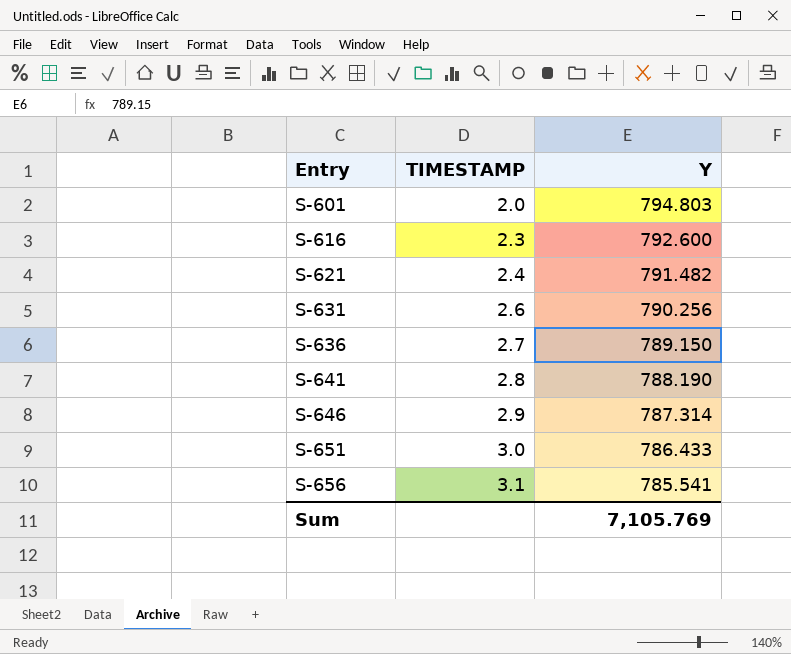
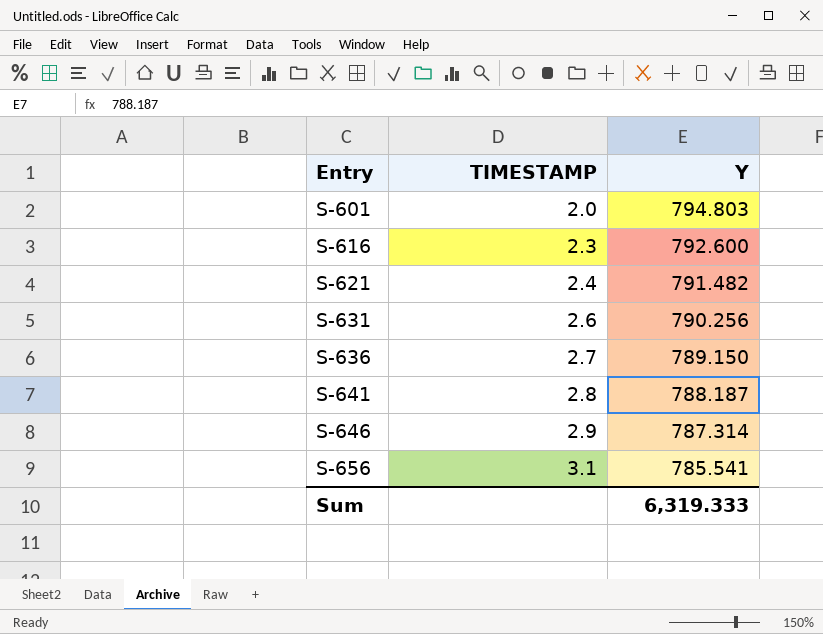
row S-651: 3.0 | 786.433 -> none
S-641 | Y: 788.190 -> 788.187
Sum | Y: 7,105.769 -> 6,319.333

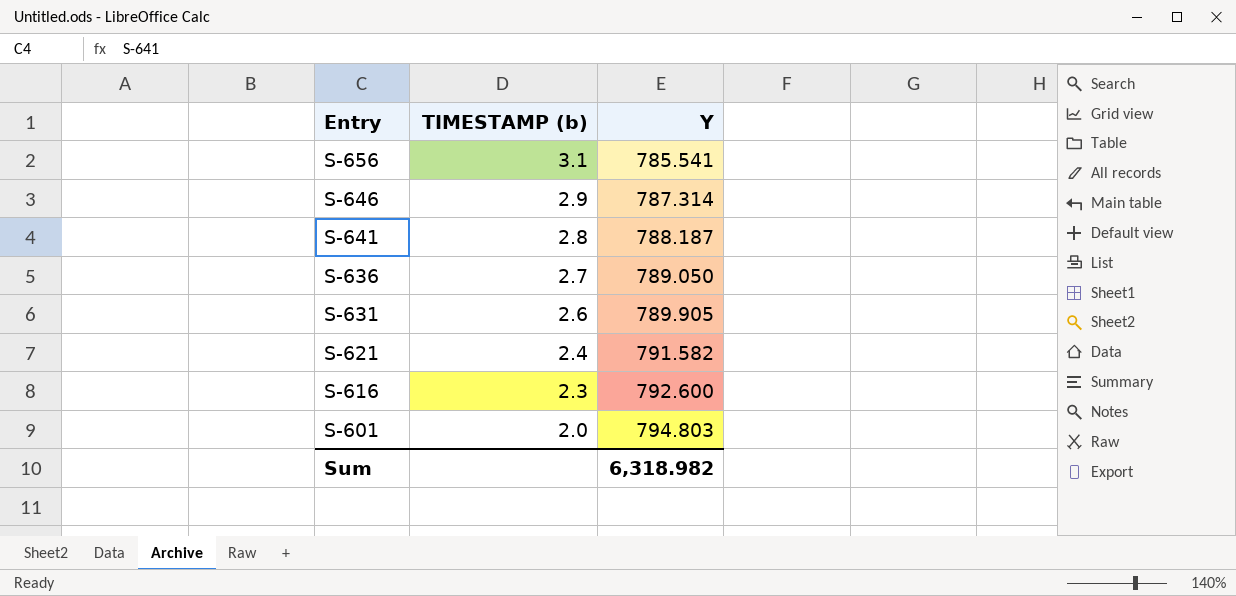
row order: Entry ascending -> Entry descending
column name: TIMESTAMP -> TIMESTAMP (b)
S-636 | Y: 789.150 -> 789.050
S-631 | Y: 790.256 -> 789.905
S-621 | Y: 791.482 -> 791.582
Sum | Y: 6,319.333 -> 6,318.982

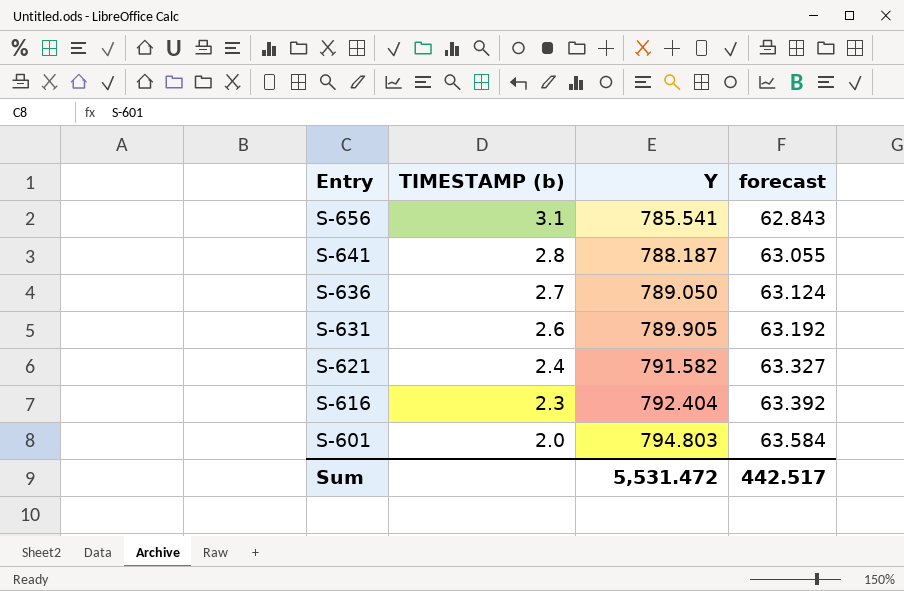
column forecast | formula: none -> [Y] * 0.08
row S-646: 2.9 | 787.314 -> none
S-616 | Y: 792.600 -> 792.404
Sum | Y: 6,318.982 -> 5,531.472

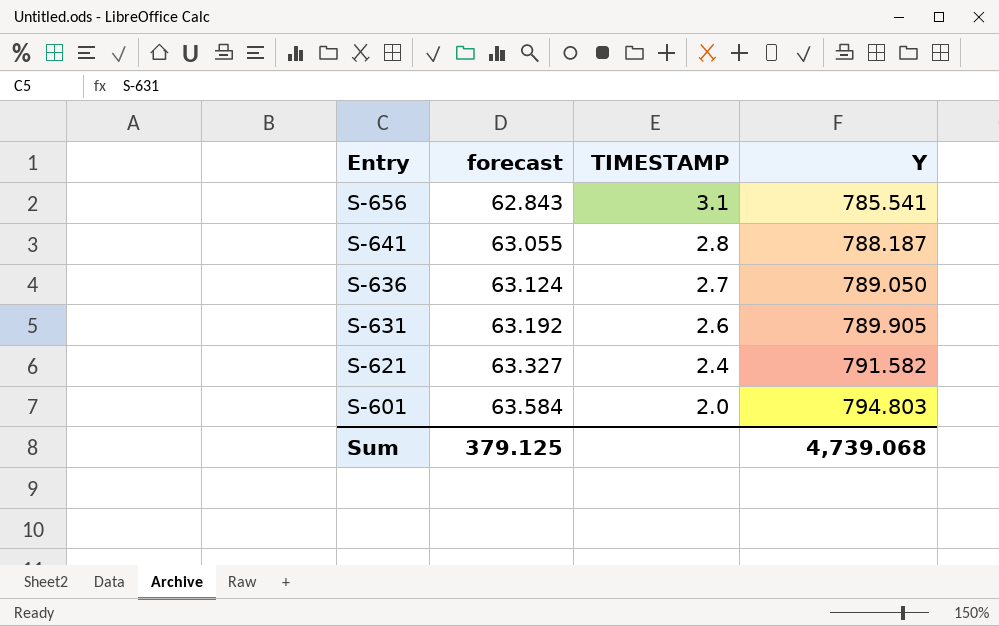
column forecast | position: 4 -> 2
column name: TIMESTAMP (b) -> TIMESTAMP
row S-616: 2.3 | 792.404 | 63.392 -> none
Sum | forecast: 442.517 -> 379.125
Sum | Y: 5,531.472 -> 4,739.068

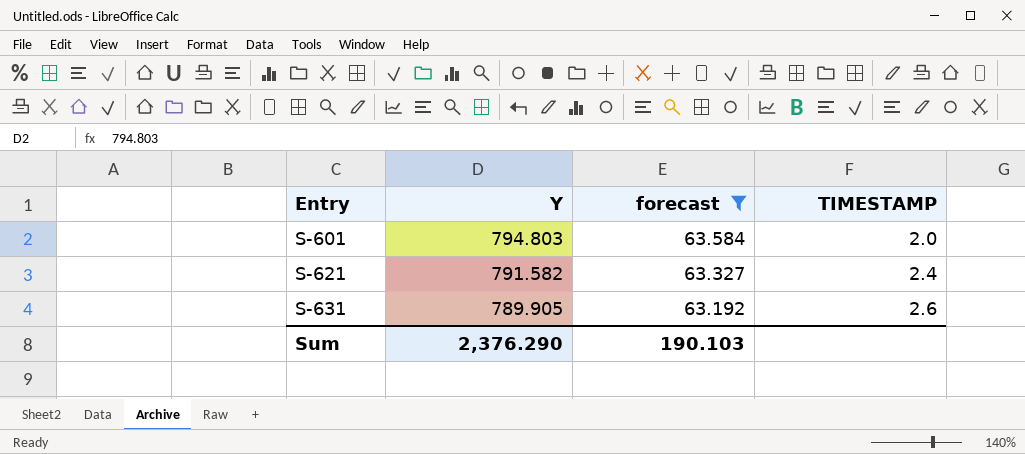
filter: none -> forecast >= 63.192
row order: Entry descending -> Entry ascending
column Y | position: 4 -> 2
Sum | Y: 4,739.068 -> 2,376.290
Sum | forecast: 379.125 -> 190.103

